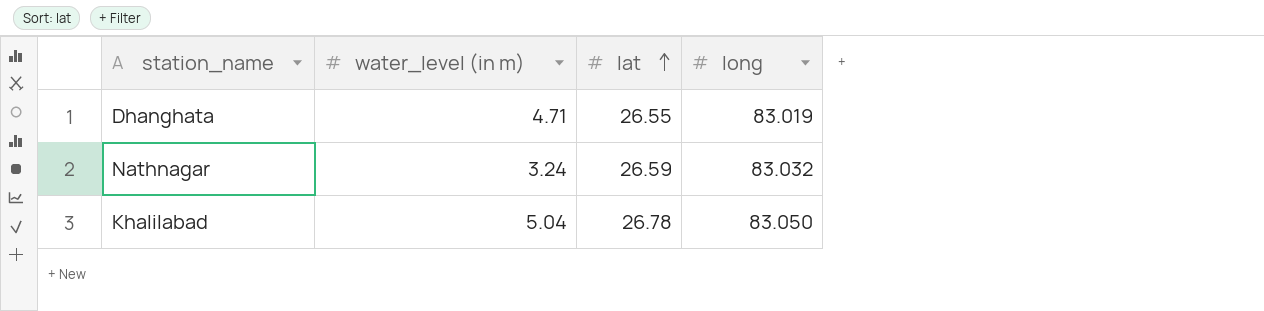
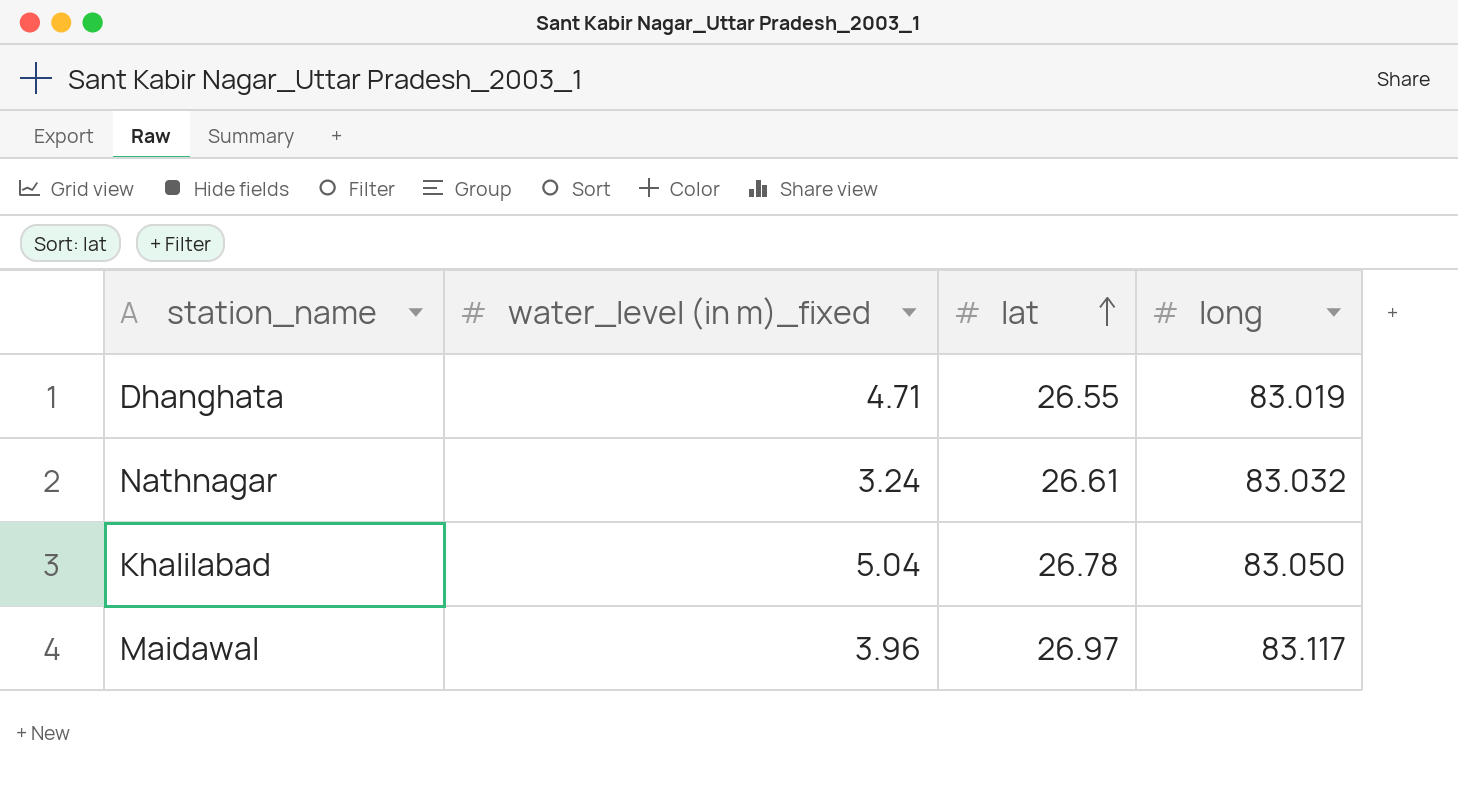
column name: water_level (in m) -> water_level (in m)_fixed
Nathnagar | lat: 26.59 -> 26.61
row Maidawal: none -> 3.96 | 26.97 | 83.117

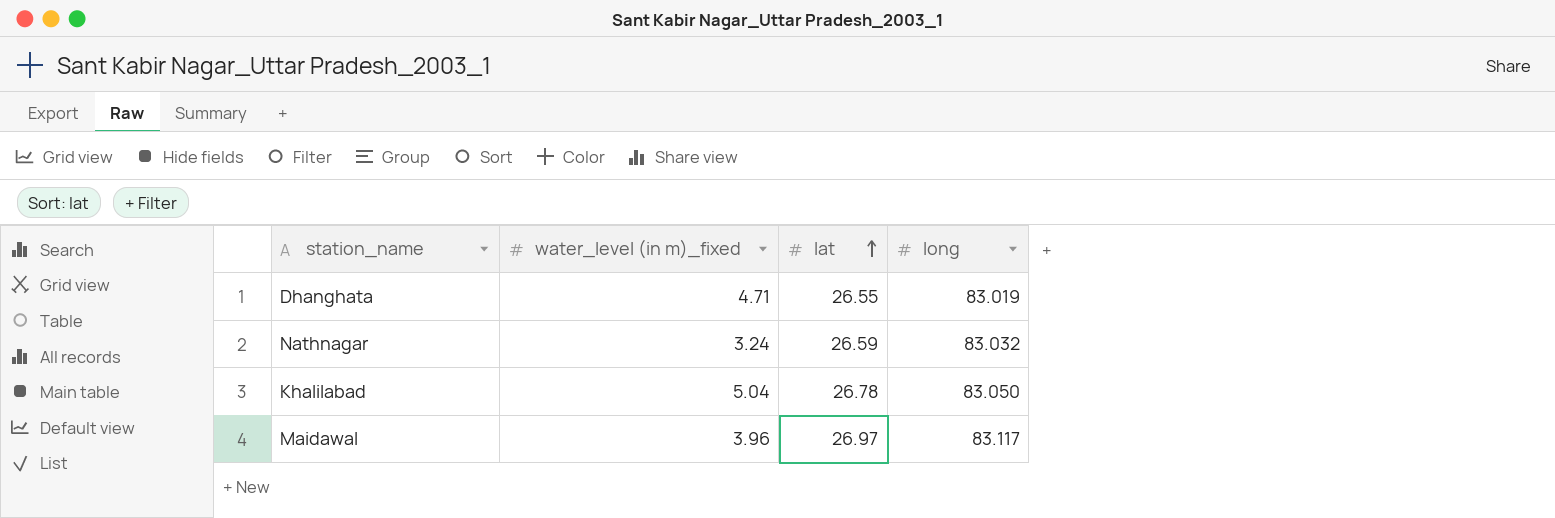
Nathnagar | lat: 26.61 -> 26.59

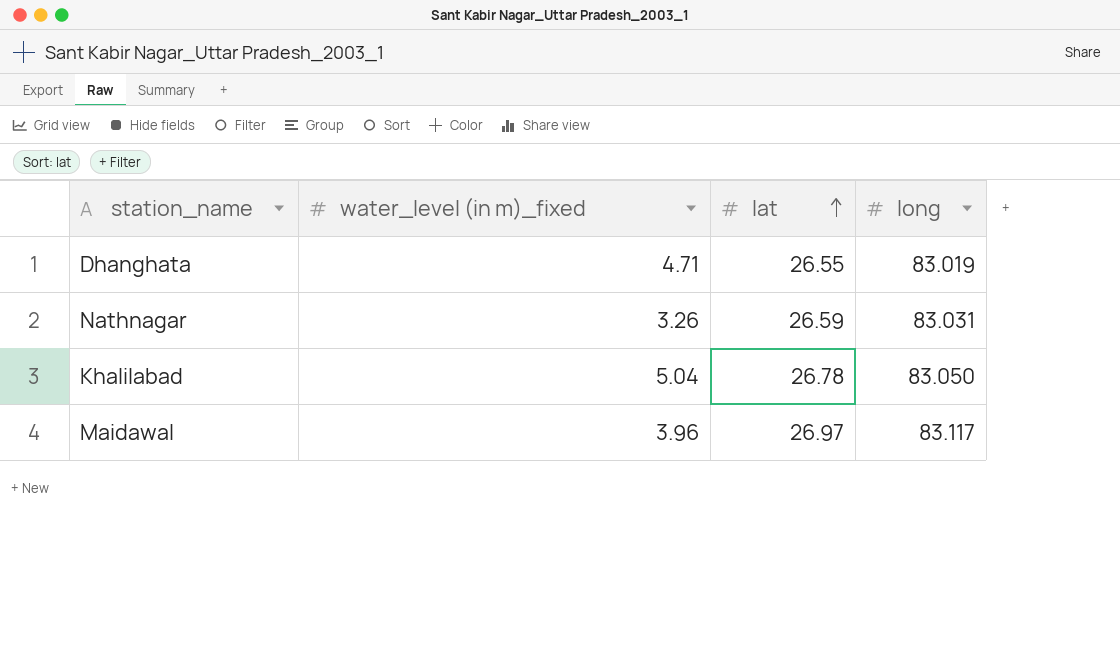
Nathnagar | water_level (in m)_fixed: 3.24 -> 3.26
Nathnagar | long: 83.032 -> 83.031

